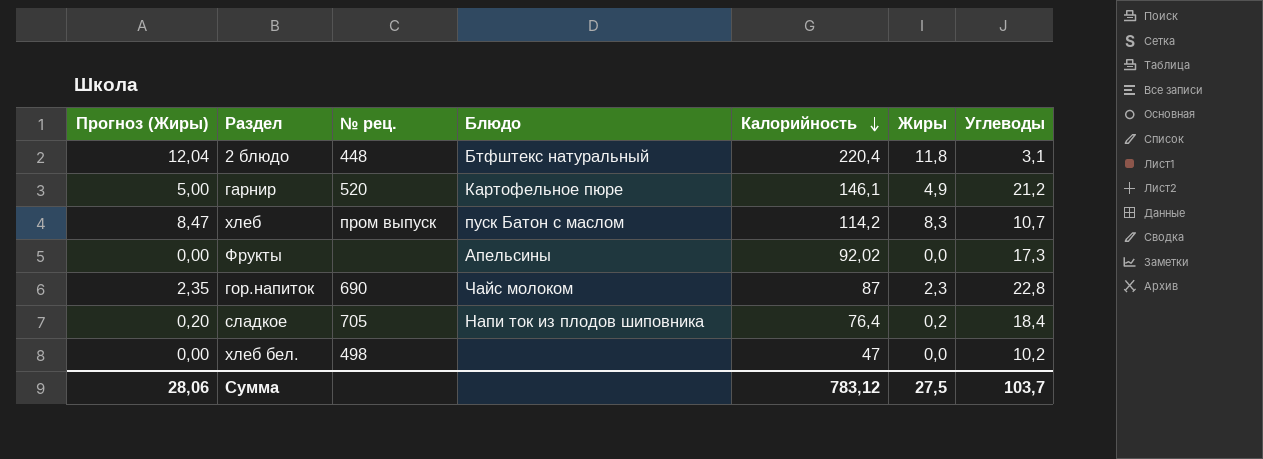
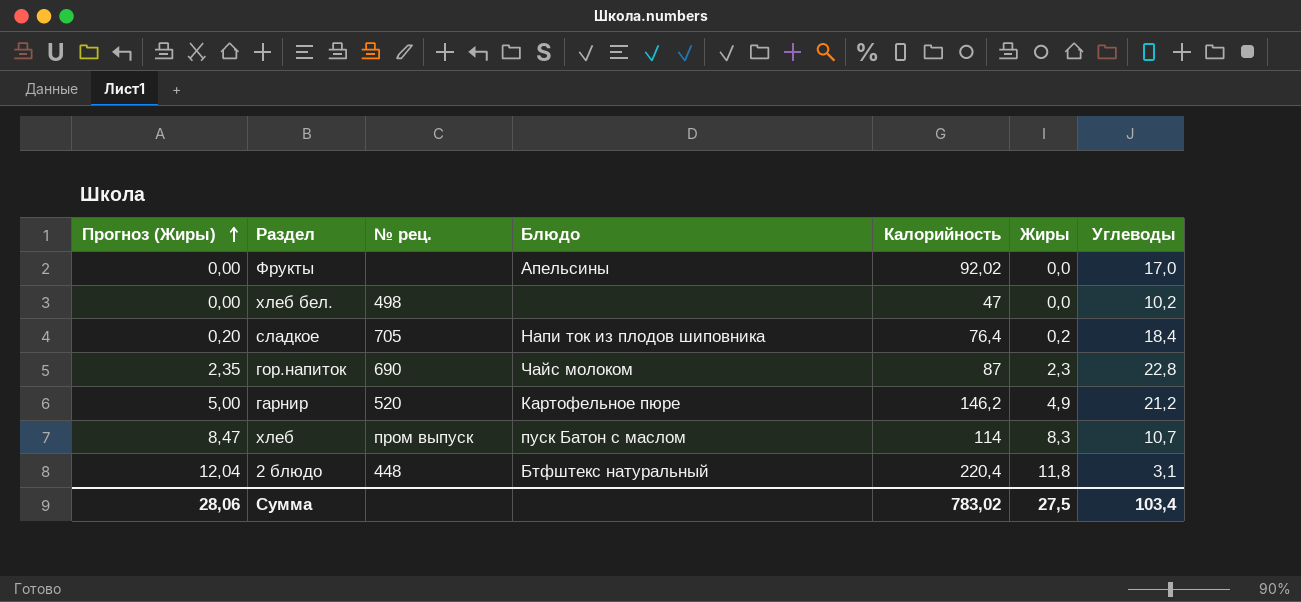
row order: Калорийность descending -> Прогноз (Жиры) ascending
Фрукты | Углеводы: 17,3 -> 17,0
гарнир | Калорийность: 146,1 -> 146,2
хлеб | Калорийность: 114,2 -> 114
Сумма | Калорийность: 783,12 -> 783,02
Сумма | Углеводы: 103,7 -> 103,4

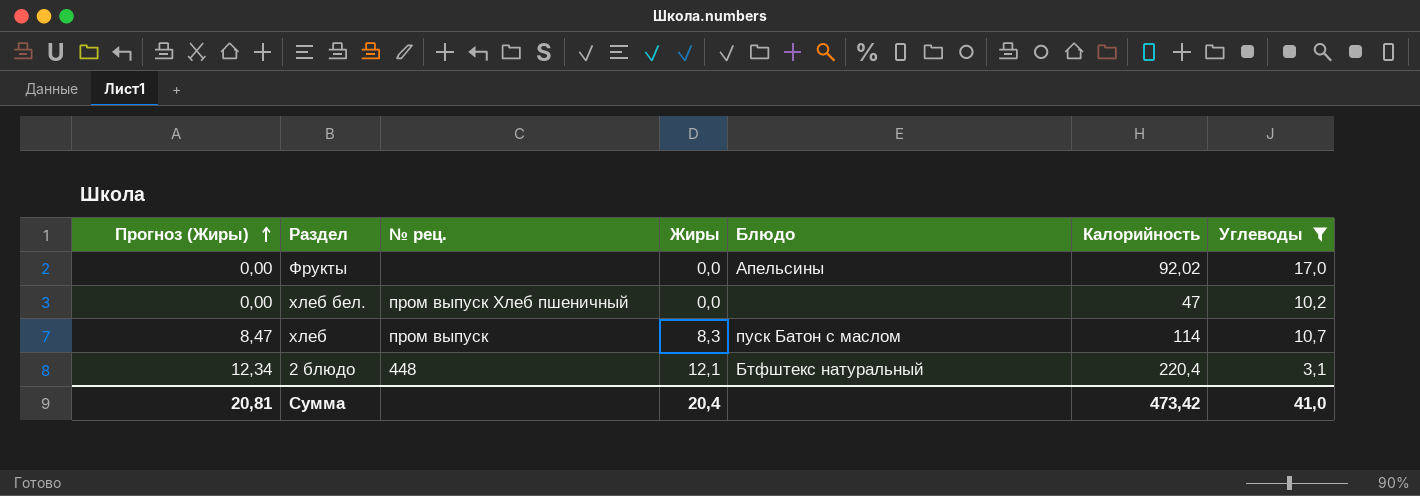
filter: none -> Углеводы <= 17,0
column Жиры | position: 6 -> 4
хлеб бел. | № рец.: 498 -> пром выпуск Хлеб пшеничный
2 блюдо | Прогноз (Жиры): 12,04 -> 12,34
2 блюдо | Жиры: 11,8 -> 12,1
Сумма | Прогноз (Жиры): 28,06 -> 20,81
Сумма | Жиры: 27,5 -> 20,4
Сумма | Калорийность: 783,02 -> 473,42
Сумма | Углеводы: 103,4 -> 41,0

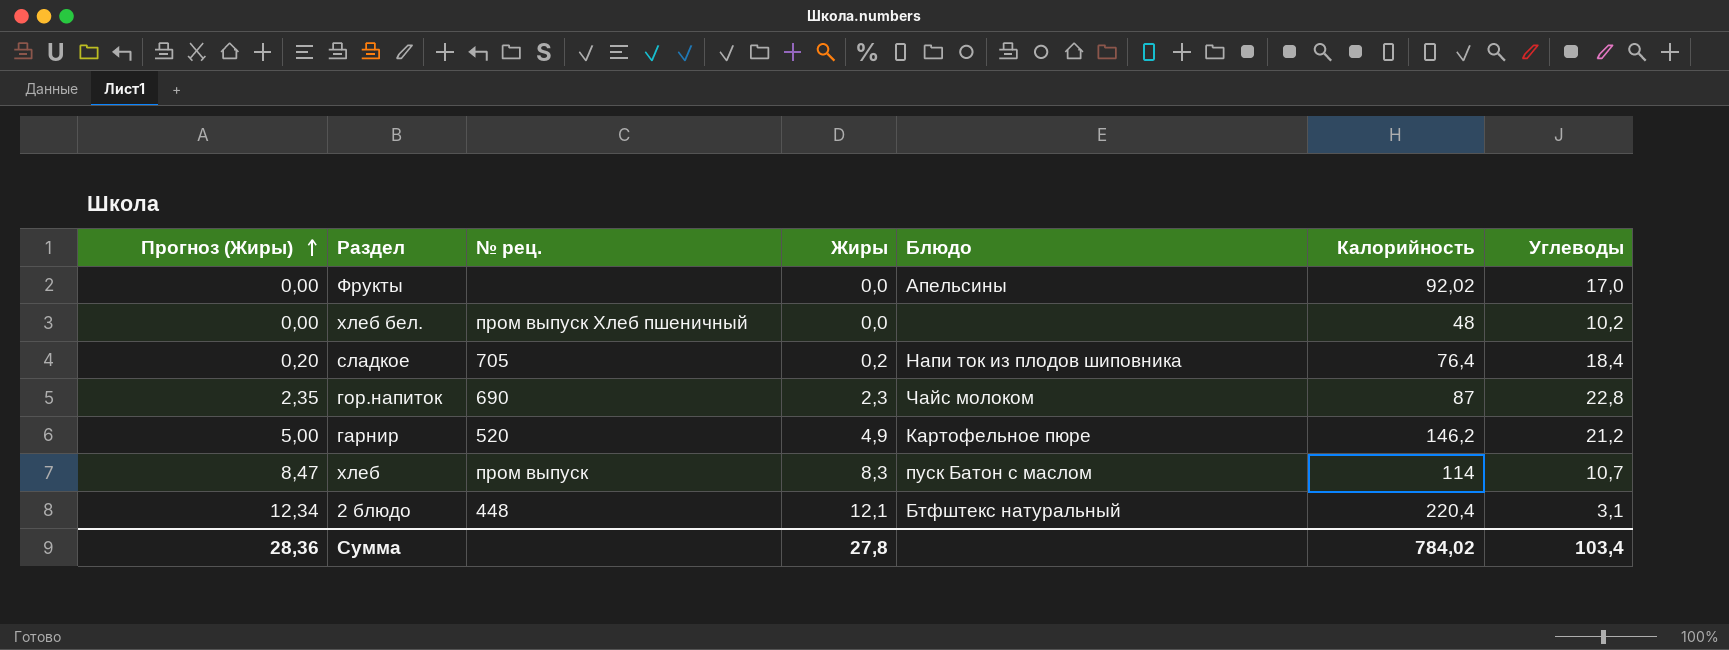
filter: Углеводы <= 17,0 -> none
хлеб бел. | Калорийность: 47 -> 48
Сумма | Прогноз (Жиры): 20,81 -> 28,36
Сумма | Жиры: 20,4 -> 27,8
Сумма | Калорийность: 473,42 -> 784,02
Сумма | Углеводы: 41,0 -> 103,4

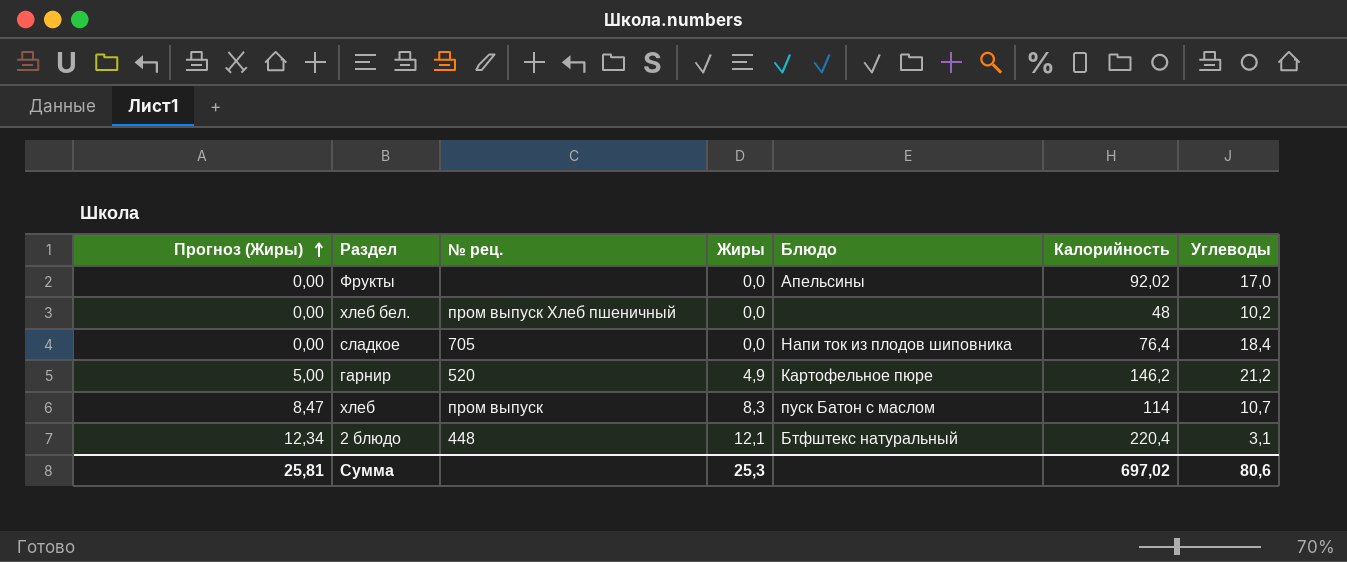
row гор.напиток: 2,35 | 690 | 2,3 | Чайс молоком | 87 | 22,8 -> none
сладкое | Прогноз (Жиры): 0,20 -> 0,00
сладкое | Жиры: 0,2 -> 0,0
Сумма | Прогноз (Жиры): 28,36 -> 25,81
Сумма | Жиры: 27,8 -> 25,3
Сумма | Калорийность: 784,02 -> 697,02
Сумма | Углеводы: 103,4 -> 80,6

